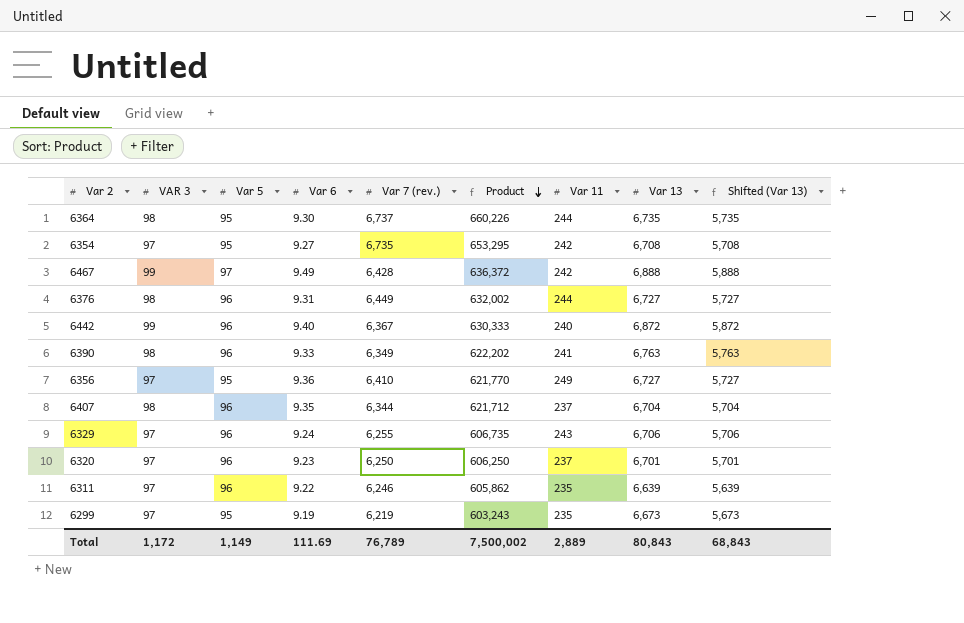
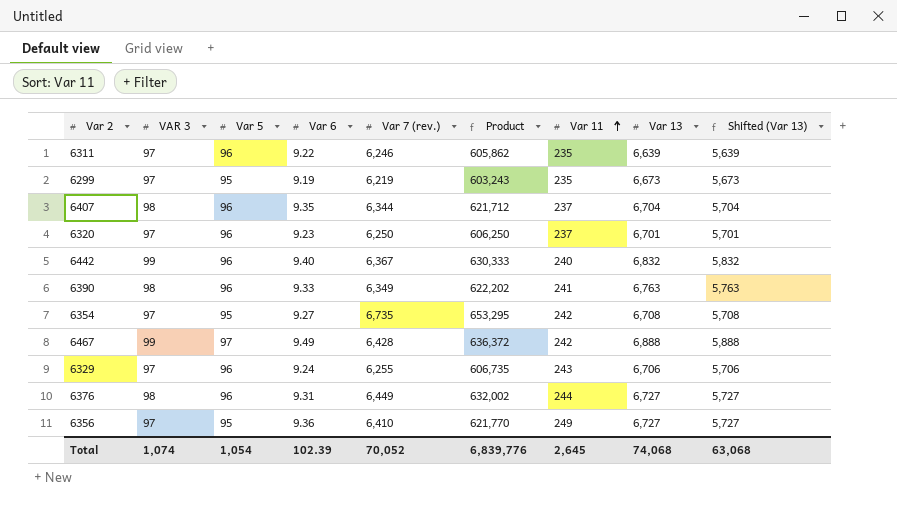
row order: Product descending -> Var 11 ascending
row 6364: 98 | 95 | 9.30 | 6,737 | 660,226 | 244 | 6,735 | 5,735 -> none
6442 | Var 13: 6,872 -> 6,832
6442 | Shifted (Var 13): 5,872 -> 5,832
Total | VAR 3: 1,172 -> 1,074
Total | Var 5: 1,149 -> 1,054
Total | Var 6: 111.69 -> 102.39
Total | Var 7 (rev.): 76,789 -> 70,052
Total | Product: 7,500,002 -> 6,839,776
Total | Var 11: 2,889 -> 2,645
Total | Var 13: 80,843 -> 74,068
Total | Shifted (Var 13): 68,843 -> 63,068

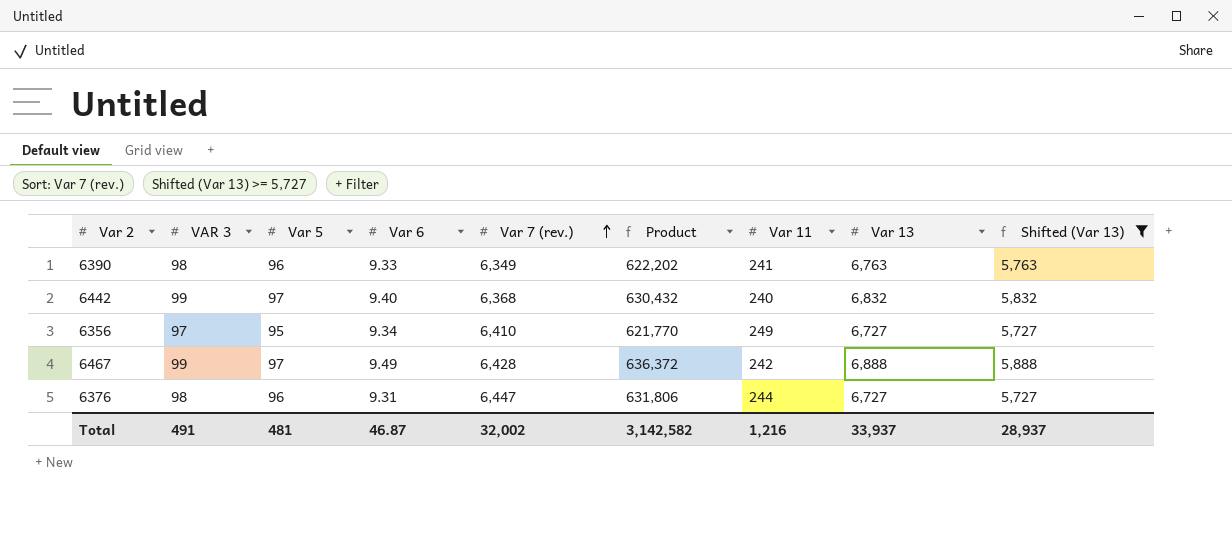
filter: none -> Shifted (Var 13) >= 5,727
row order: Var 11 ascending -> Var 7 (rev.) ascending
6442 | Var 5: 96 -> 97
6442 | Var 7 (rev.): 6,367 -> 6,368
6442 | Product: 630,333 -> 630,432
6356 | Var 6: 9.36 -> 9.34
6376 | Var 7 (rev.): 6,449 -> 6,447
6376 | Product: 632,002 -> 631,806
Total | VAR 3: 1,074 -> 491
Total | Var 5: 1,054 -> 481
Total | Var 6: 102.39 -> 46.87
Total | Var 7 (rev.): 70,052 -> 32,002
Total | Product: 6,839,776 -> 3,142,582
Total | Var 11: 2,645 -> 1,216
Total | Var 13: 74,068 -> 33,937
Total | Shifted (Var 13): 63,068 -> 28,937

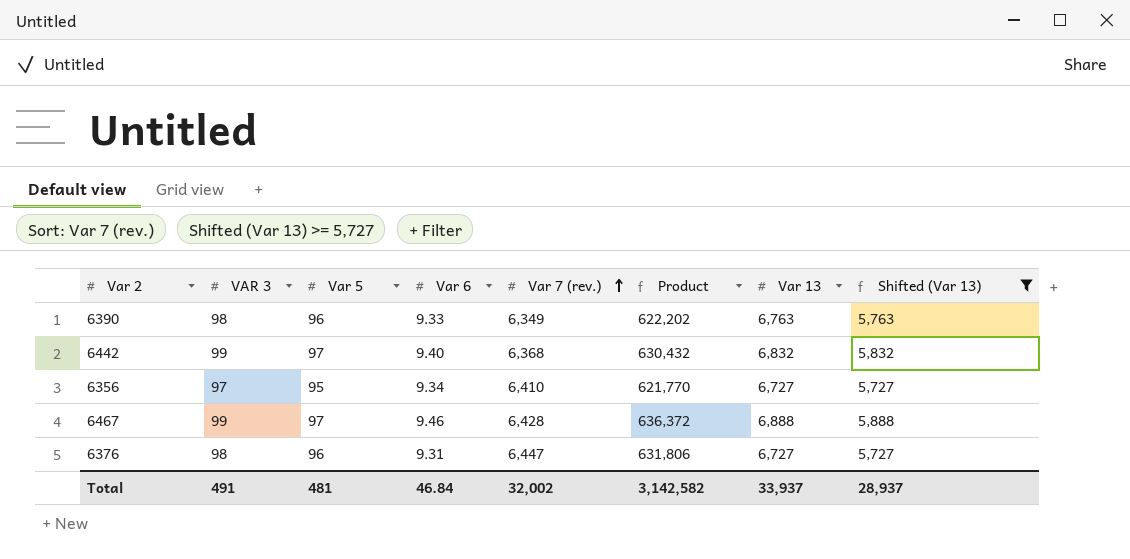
column Var 11 | position: 7 -> none
6467 | Var 6: 9.49 -> 9.46
Total | Var 6: 46.87 -> 46.84

